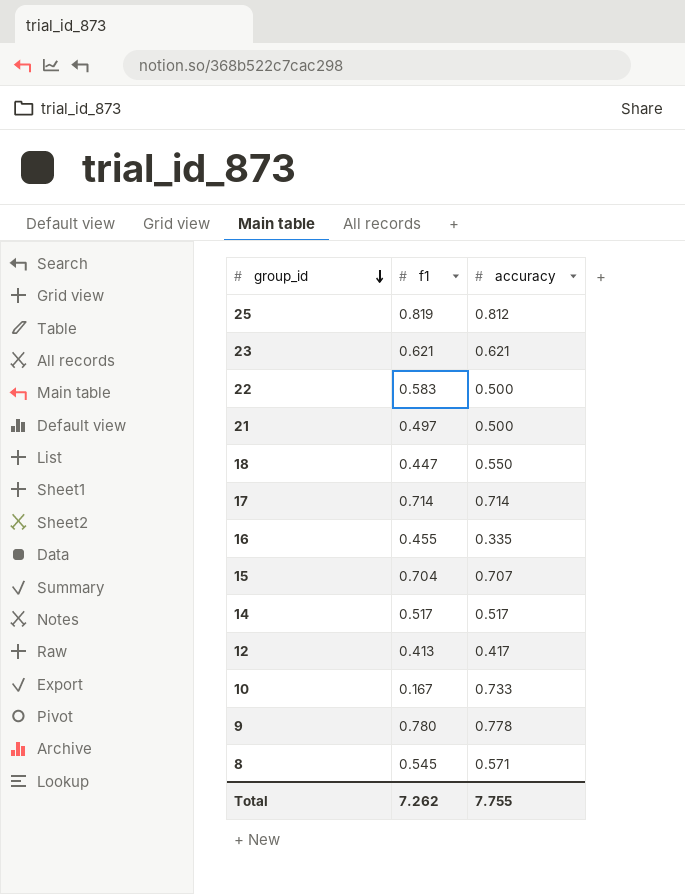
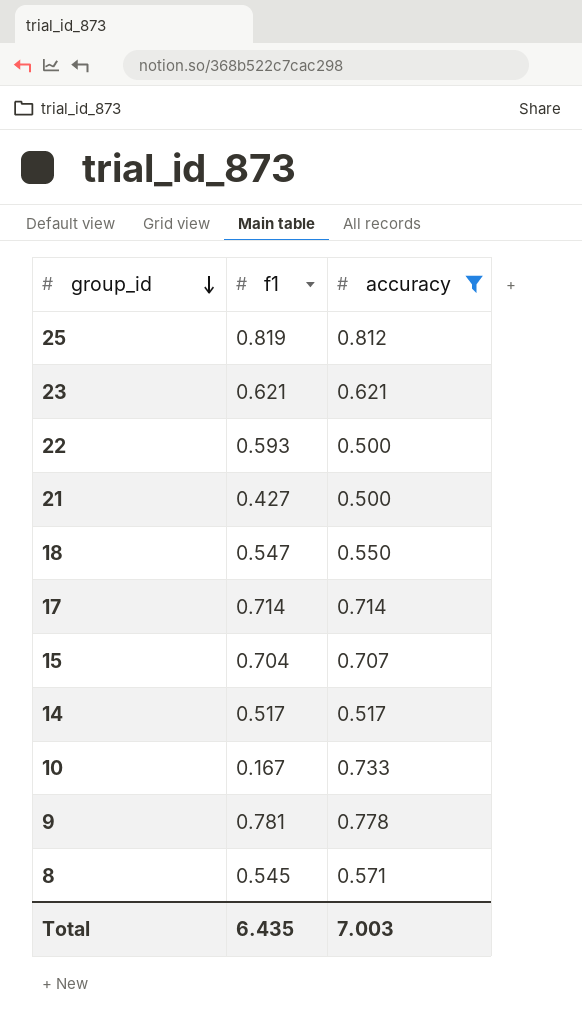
filter: none -> accuracy >= 0.500
22 | f1: 0.583 -> 0.593
21 | f1: 0.497 -> 0.427
18 | f1: 0.447 -> 0.547
9 | f1: 0.780 -> 0.781
Total | f1: 7.262 -> 6.435
Total | accuracy: 7.755 -> 7.003

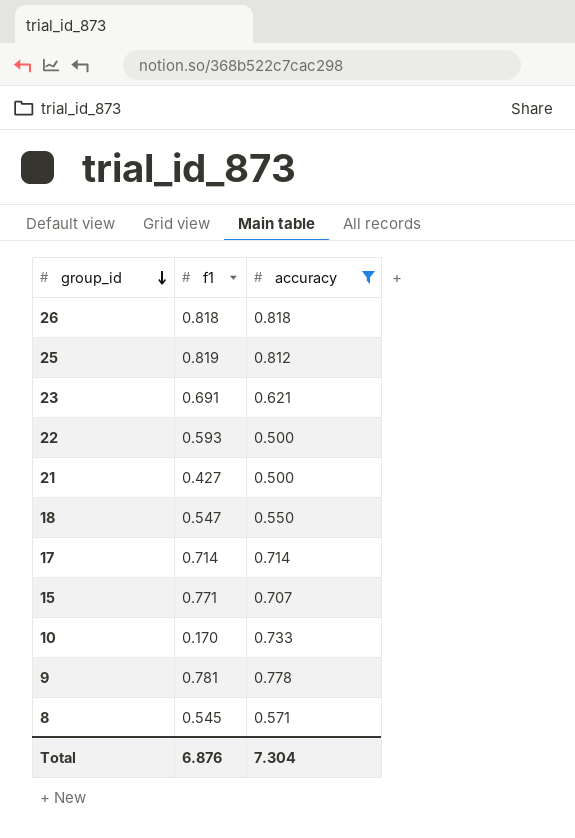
row 14: 0.517 | 0.517 -> none
row 26: none -> 0.818 | 0.818
23 | f1: 0.621 -> 0.691
15 | f1: 0.704 -> 0.771
10 | f1: 0.167 -> 0.170
Total | f1: 6.435 -> 6.876
Total | accuracy: 7.003 -> 7.304

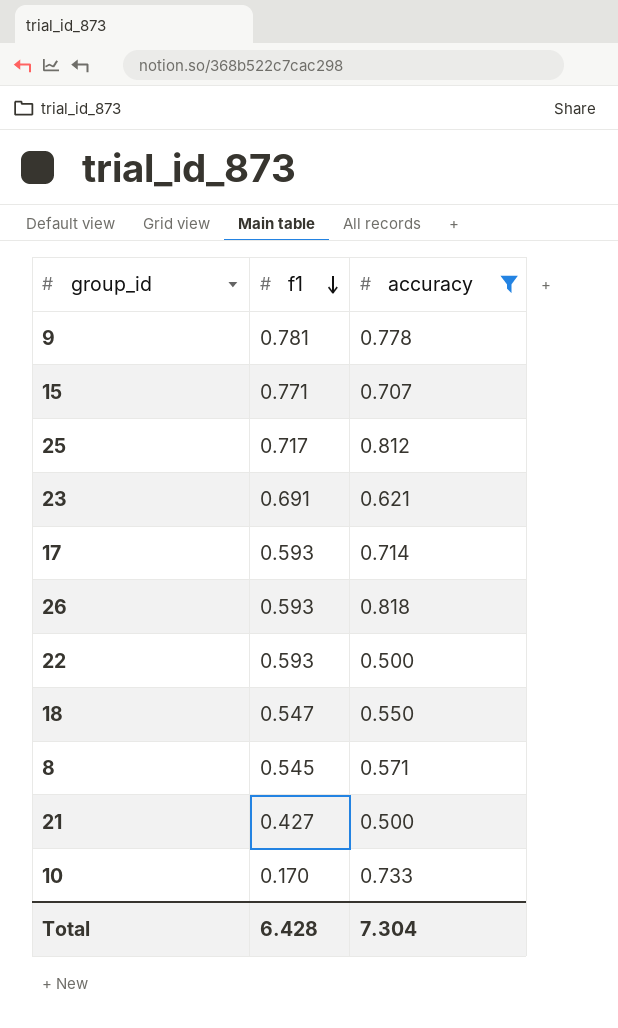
row order: group_id descending -> f1 descending
25 | f1: 0.819 -> 0.717
17 | f1: 0.714 -> 0.593
26 | f1: 0.818 -> 0.593
Total | f1: 6.876 -> 6.428

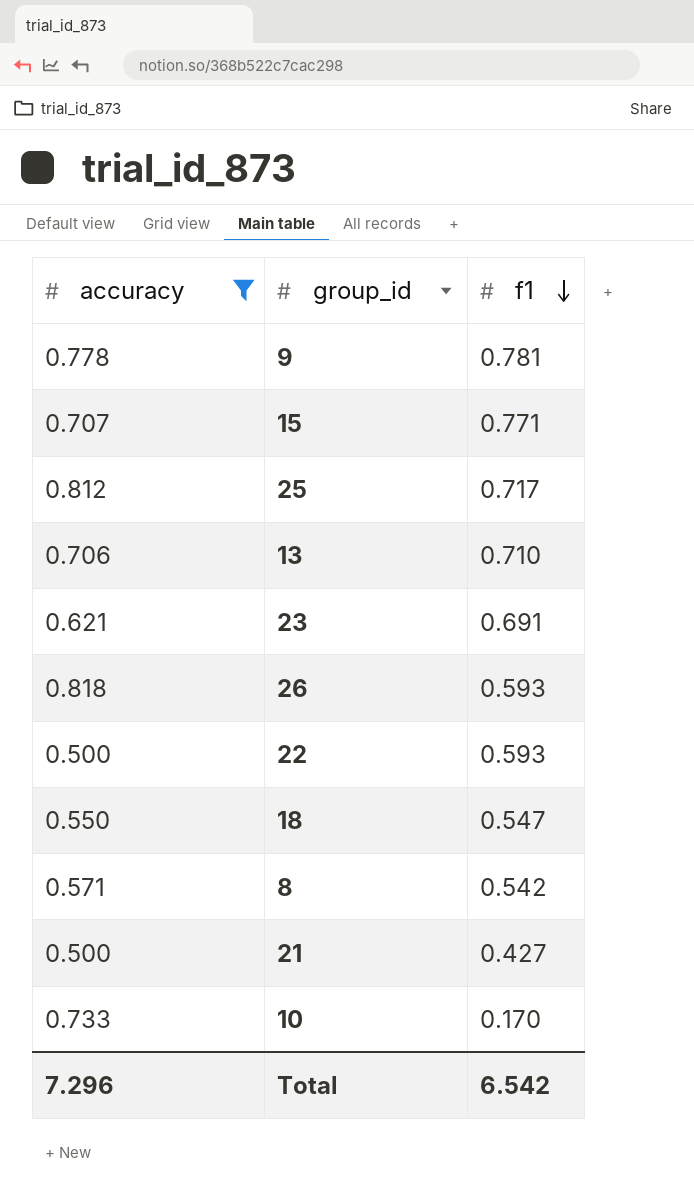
column accuracy | position: 3 -> 1
row 17: 0.593 | 0.714 -> none
row 13: none -> 0.706 | 0.710
8 | f1: 0.545 -> 0.542
Total | accuracy: 7.304 -> 7.296
Total | f1: 6.428 -> 6.542

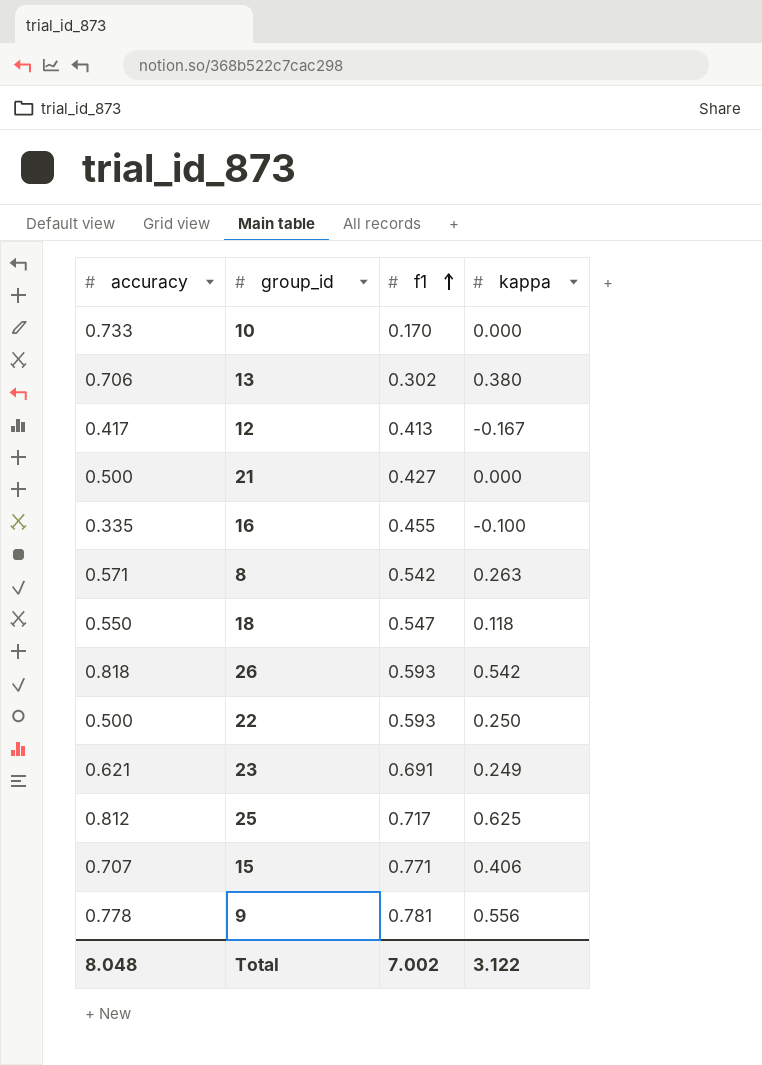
filter: accuracy >= 0.500 -> none
row order: f1 descending -> f1 ascending
column kappa | position: none -> 4
13 | f1: 0.710 -> 0.302
Total | accuracy: 7.296 -> 8.048
Total | f1: 6.542 -> 7.002

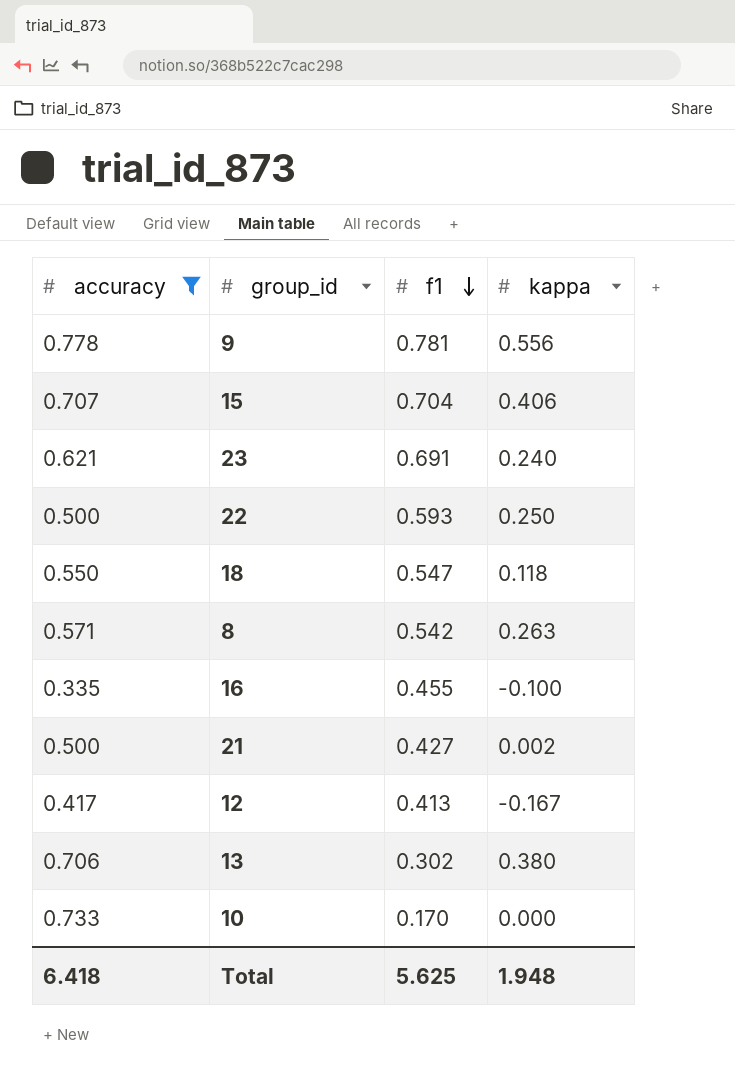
filter: none -> accuracy <= 0.778
row order: f1 ascending -> f1 descending
15 | f1: 0.771 -> 0.704
23 | kappa: 0.249 -> 0.240
21 | kappa: 0.000 -> 0.002
Total | accuracy: 8.048 -> 6.418
Total | f1: 7.002 -> 5.625
Total | kappa: 3.122 -> 1.948

